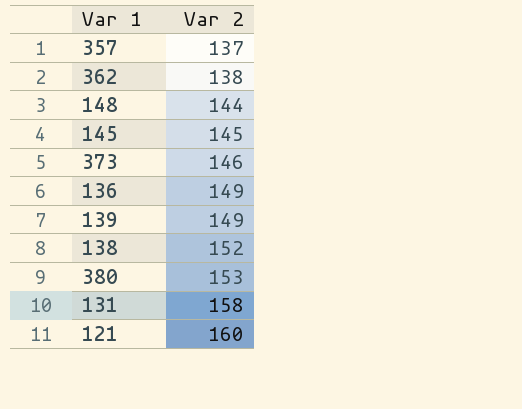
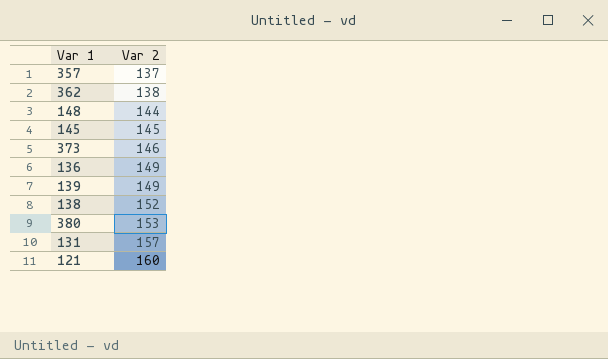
131 | Var 2: 158 -> 157

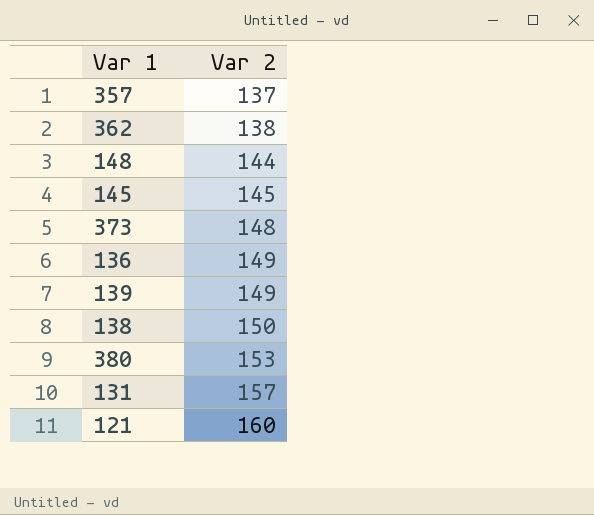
373 | Var 2: 146 -> 148
138 | Var 2: 152 -> 150

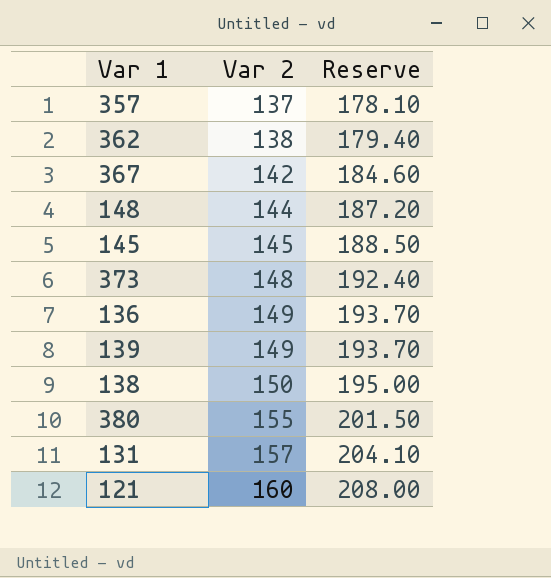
column Reserve | formula: none -> [Var 2] * 1.3
row 367: none -> 142 | 184.60
380 | Var 2: 153 -> 155

